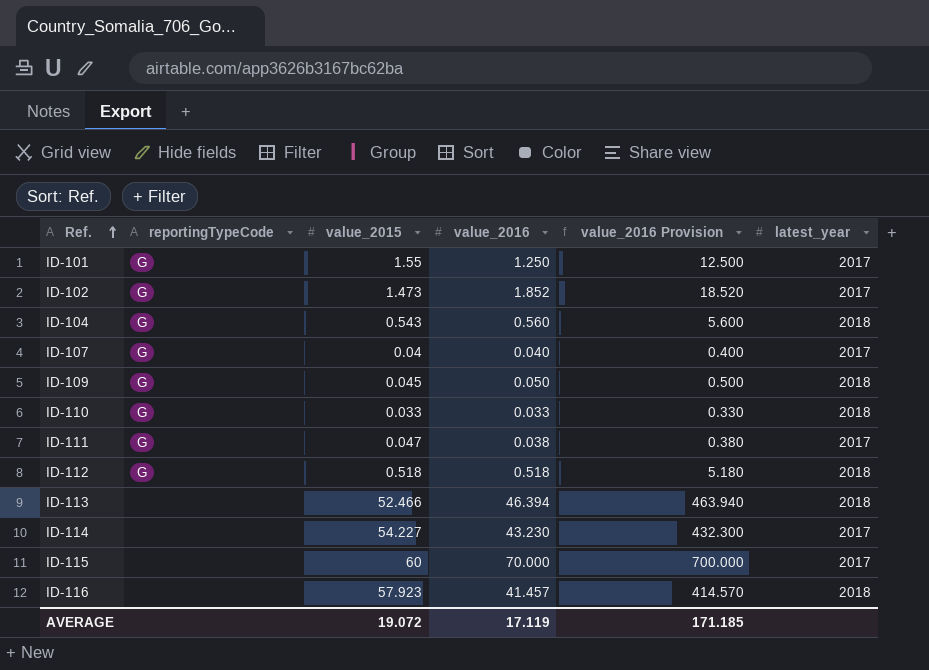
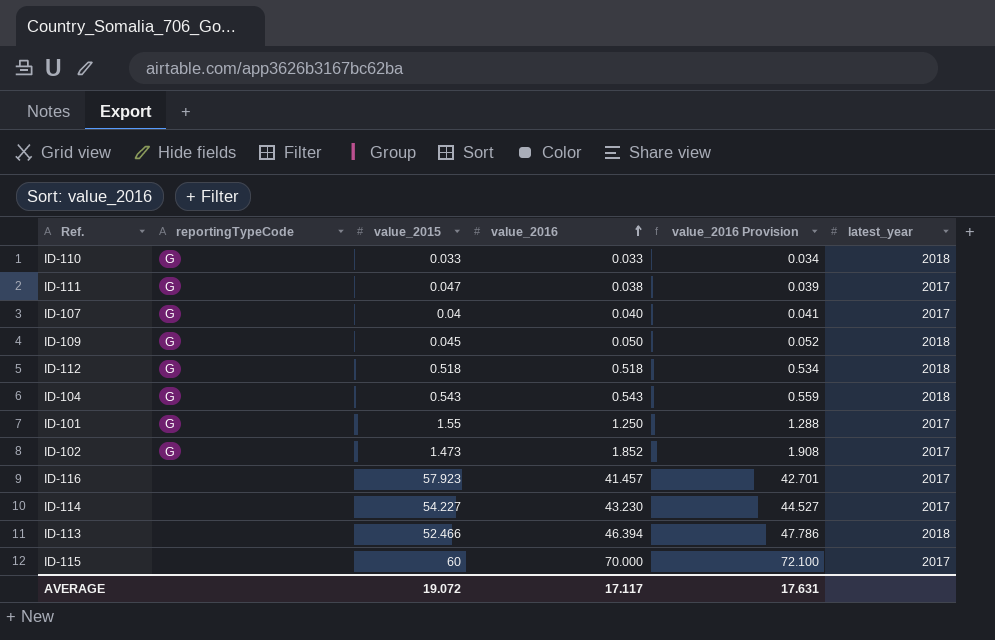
row order: Ref. ascending -> value_2016 ascending
column value_2016 Provision | formula: [value_2016] * 10 -> [value_2016] * 1.03
ID-104 | value_2016: 0.560 -> 0.543
ID-116 | latest_year: 2018 -> 2017
AVERAGE | value_2016: 17.119 -> 17.117
AVERAGE | value_2016 Provision: 171.185 -> 17.631

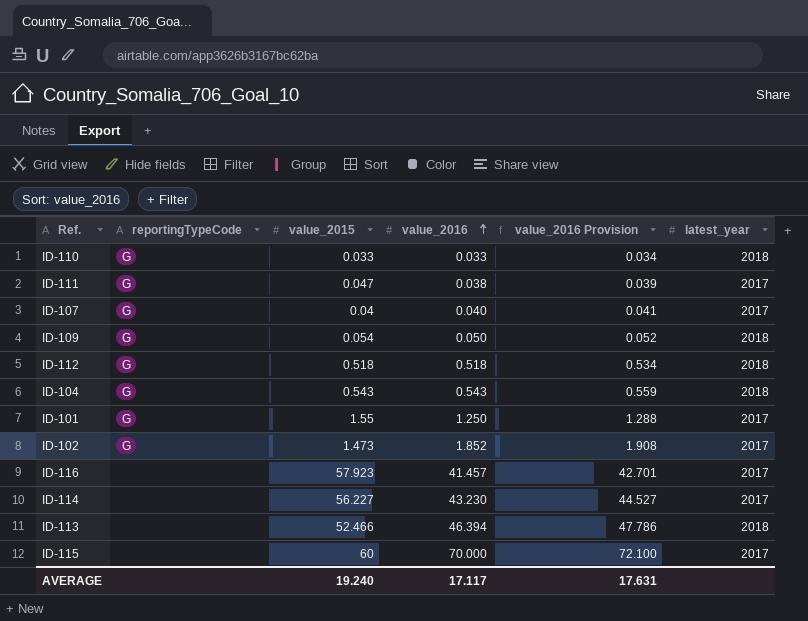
ID-109 | value_2015: 0.045 -> 0.054
ID-114 | value_2015: 54.227 -> 56.227
AVERAGE | value_2015: 19.072 -> 19.240

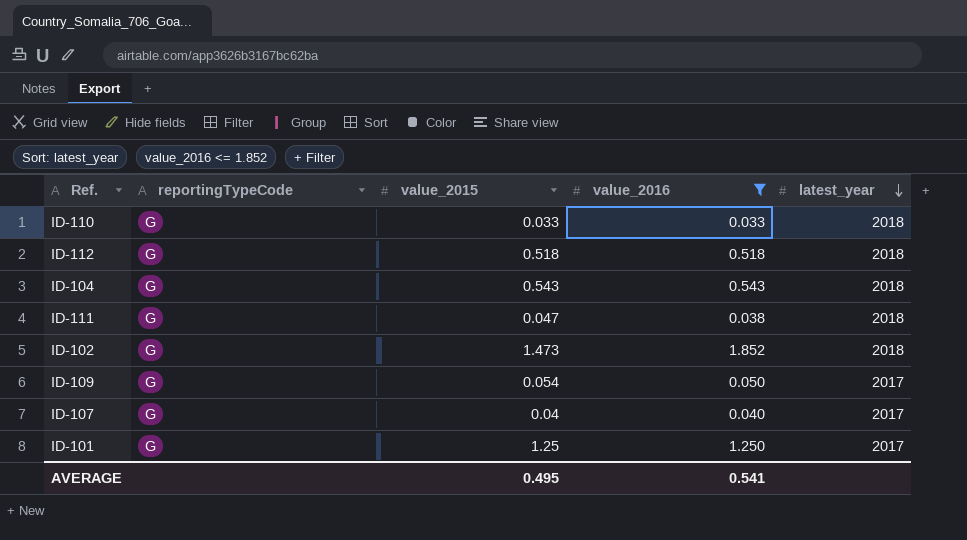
filter: none -> value_2016 <= 1.852
row order: value_2016 ascending -> latest_year descending
column value_2016 Provision | formula: [value_2016] * 1.03 -> none
ID-111 | latest_year: 2017 -> 2018
ID-102 | latest_year: 2017 -> 2018
ID-109 | latest_year: 2018 -> 2017
ID-101 | value_2015: 1.55 -> 1.25
AVERAGE | value_2015: 19.240 -> 0.495
AVERAGE | value_2016: 17.117 -> 0.541

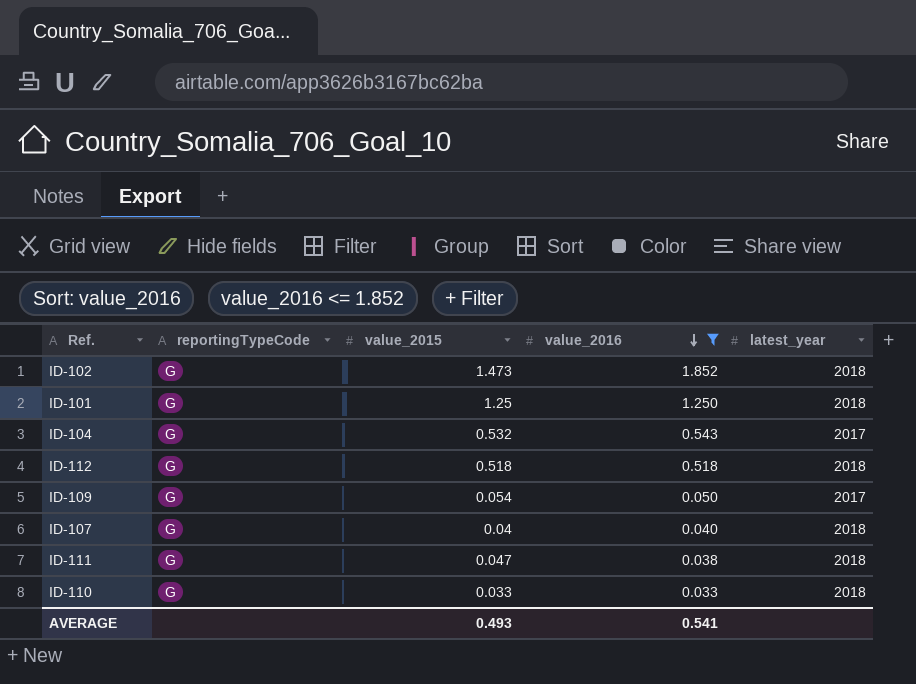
row order: latest_year descending -> value_2016 descending
ID-101 | latest_year: 2017 -> 2018
ID-104 | value_2015: 0.543 -> 0.532
ID-104 | latest_year: 2018 -> 2017
ID-107 | latest_year: 2017 -> 2018
AVERAGE | value_2015: 0.495 -> 0.493

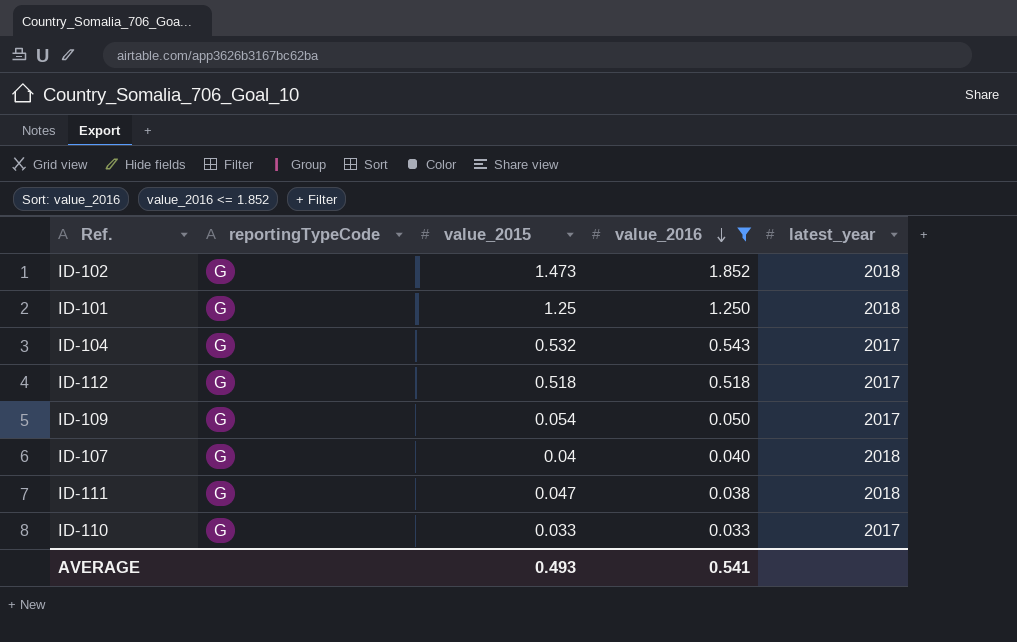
ID-112 | latest_year: 2018 -> 2017
ID-110 | latest_year: 2018 -> 2017

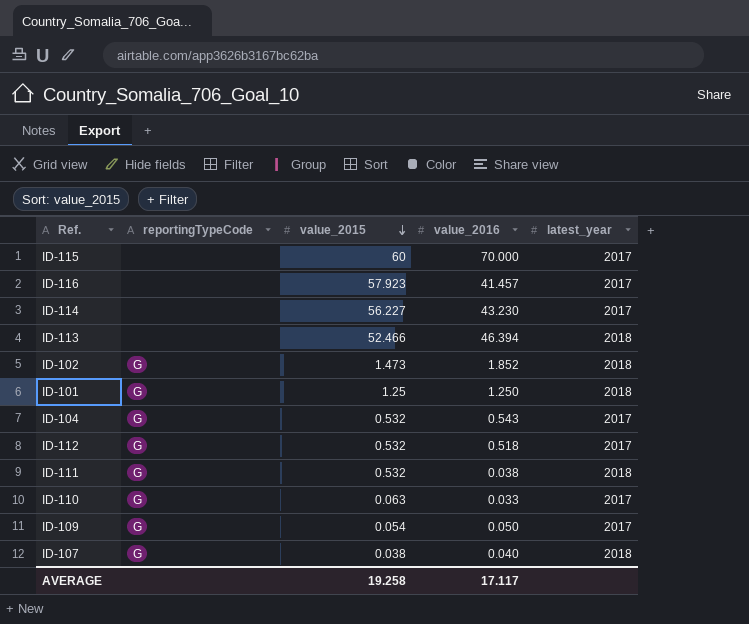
filter: value_2016 <= 1.852 -> none
row order: value_2016 descending -> value_2015 descending
ID-112 | value_2015: 0.518 -> 0.532
ID-111 | value_2015: 0.047 -> 0.532
ID-110 | value_2015: 0.033 -> 0.063
ID-107 | value_2015: 0.04 -> 0.038
AVERAGE | value_2015: 0.493 -> 19.258
AVERAGE | value_2016: 0.541 -> 17.117

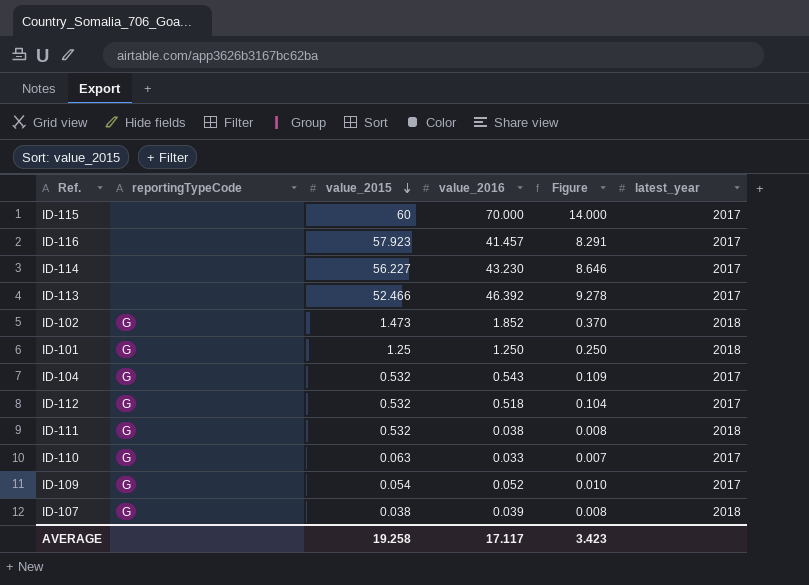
column Figure | formula: none -> [value_2016] * 0.2
ID-113 | value_2016: 46.394 -> 46.392
ID-113 | latest_year: 2018 -> 2017
ID-109 | value_2016: 0.050 -> 0.052
ID-107 | value_2016: 0.040 -> 0.039

